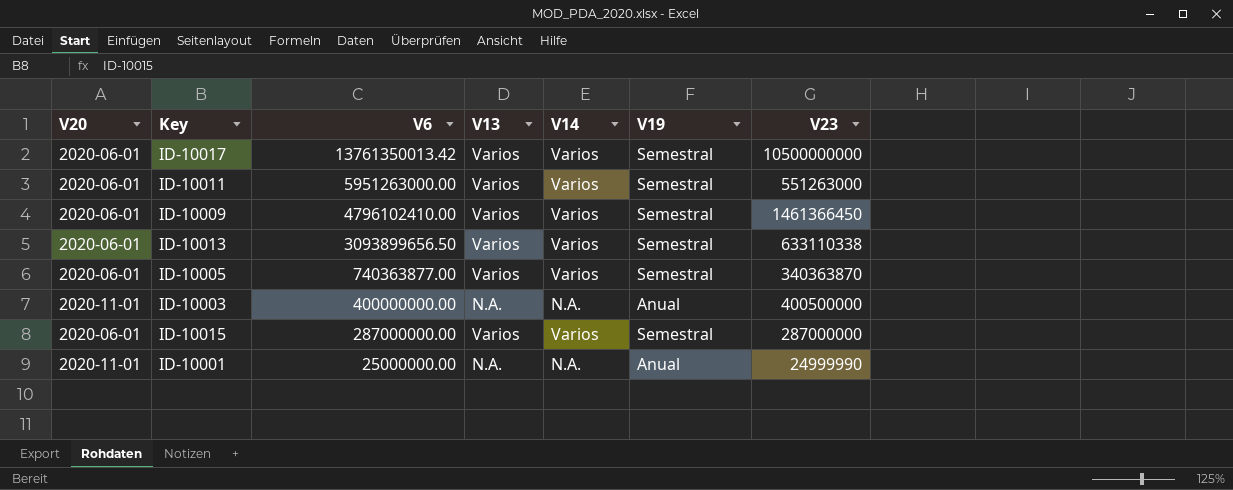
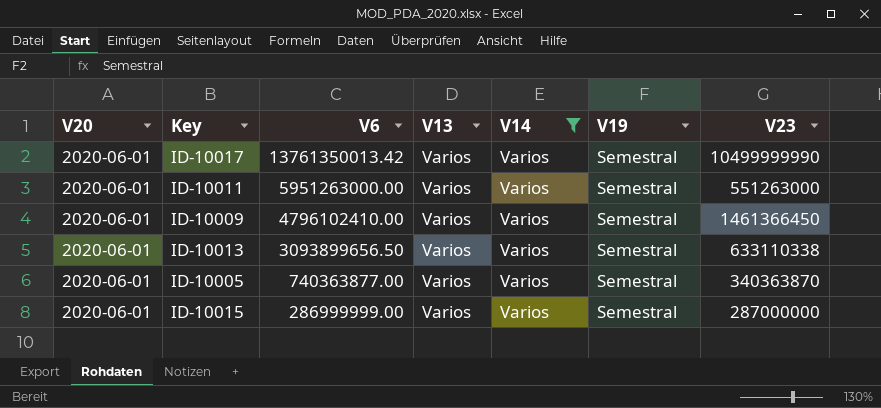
filter: none -> V14 = Varios
ID-10017 | V23: 10500000000 -> 10499999990
ID-10015 | V6: 287000000.00 -> 286999999.00

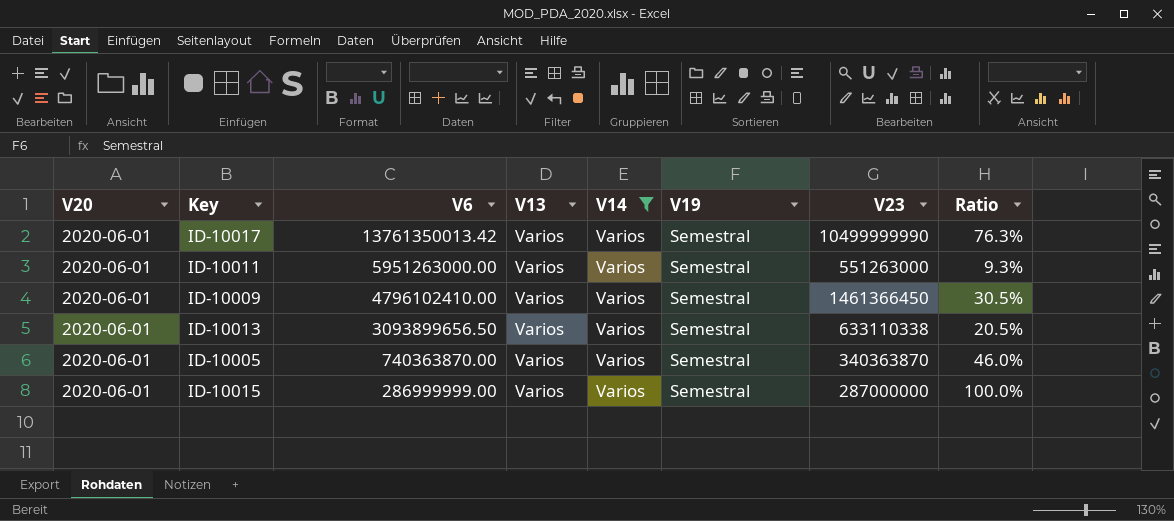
column Ratio | formula: none -> [V23] / [V6]
ID-10005 | V6: 740363877.00 -> 740363870.00

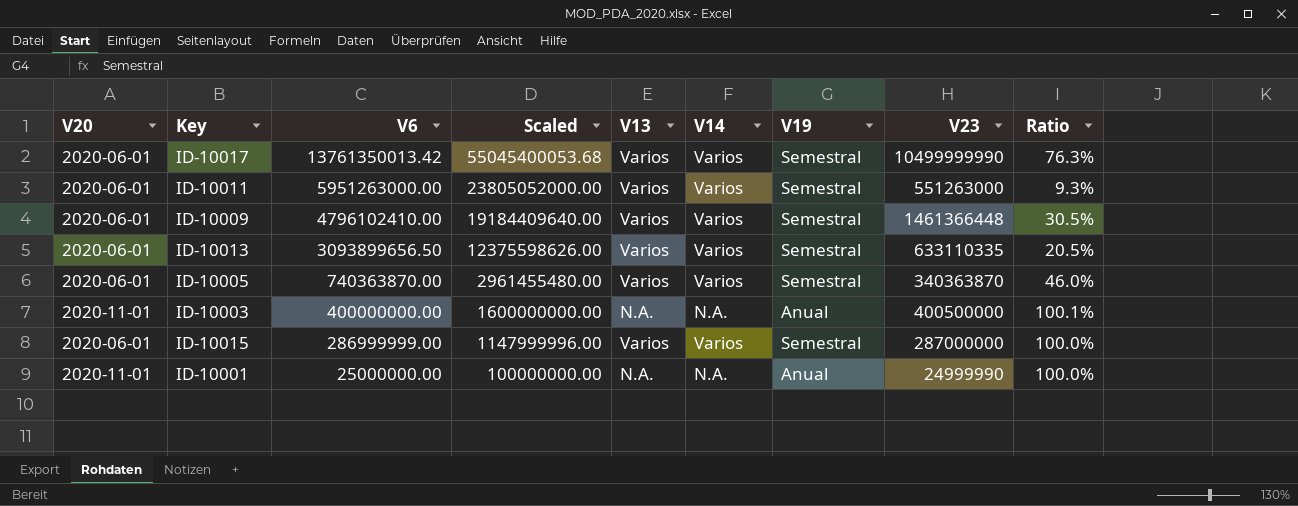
filter: V14 = Varios -> none
column Scaled | formula: none -> [V6] * 4
ID-10009 | V23: 1461366450 -> 1461366448
ID-10013 | V23: 633110338 -> 633110335

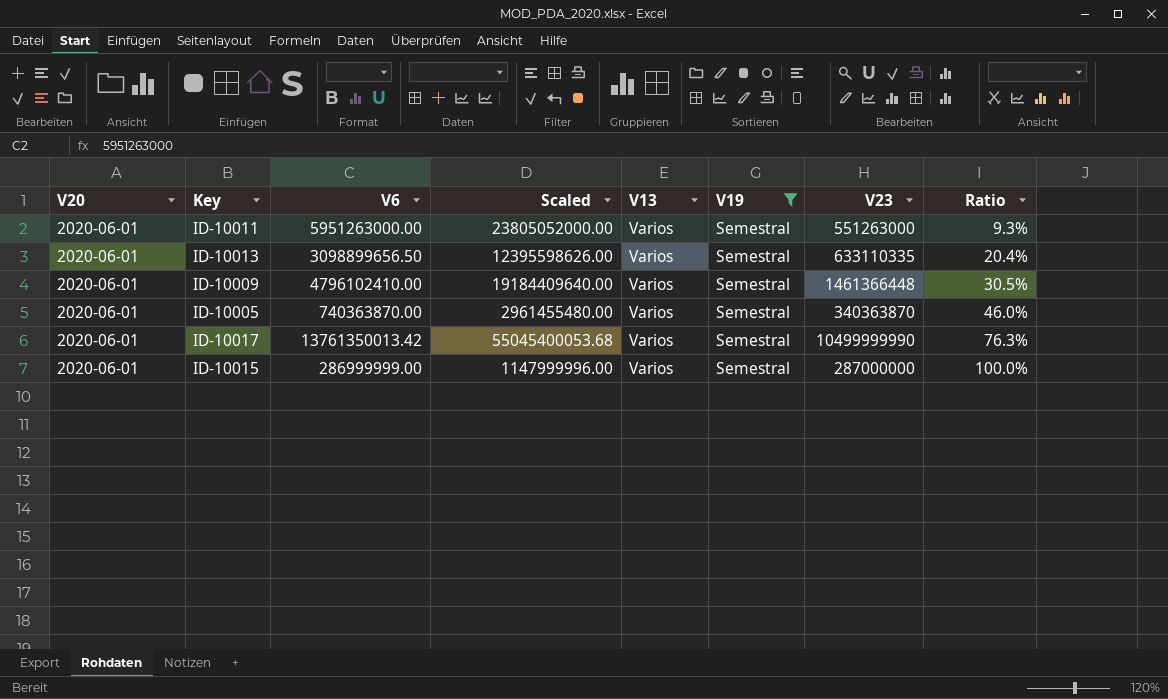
filter: none -> V19 = Semestral
row order: V6 descending -> Ratio ascending
column V14 | position: 6 -> none
ID-10013 | V6: 3093899656.50 -> 3098899656.50
ID-10013 | Scaled: 12375598626.00 -> 12395598626.00
ID-10013 | Ratio: 20.5% -> 20.4%

